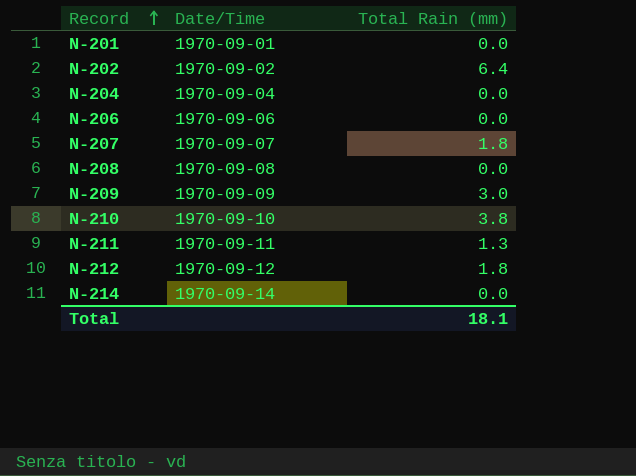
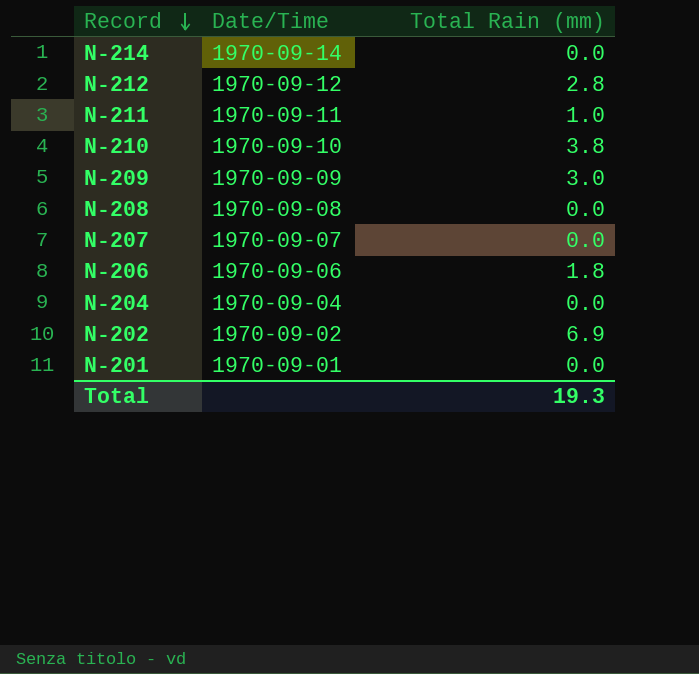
row order: Record ascending -> Record descending
N-212 | Total Rain (mm): 1.8 -> 2.8
N-211 | Total Rain (mm): 1.3 -> 1.0
N-207 | Total Rain (mm): 1.8 -> 0.0
N-206 | Total Rain (mm): 0.0 -> 1.8
N-202 | Total Rain (mm): 6.4 -> 6.9
Total | Total Rain (mm): 18.1 -> 19.3

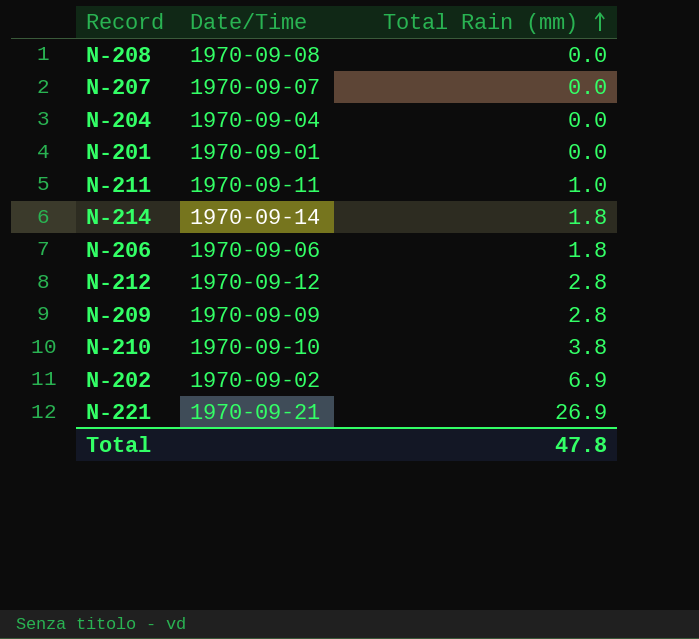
row order: Record descending -> Total Rain (mm) ascending
N-214 | Total Rain (mm): 0.0 -> 1.8
N-209 | Total Rain (mm): 3.0 -> 2.8
row N-221: none -> 1970-09-21 | 26.9
Total | Total Rain (mm): 19.3 -> 47.8

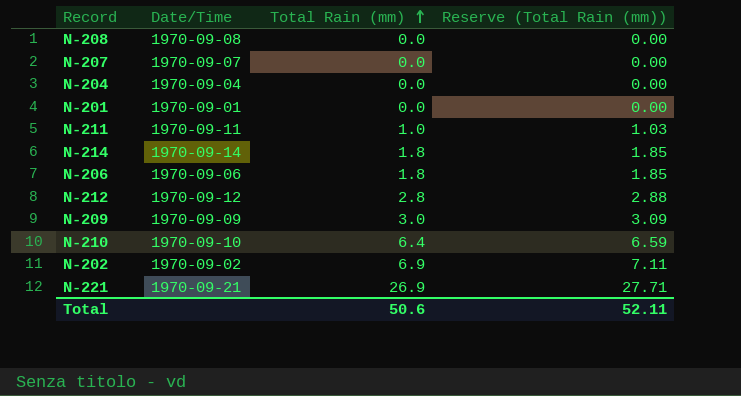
column Reserve (Total Rain (mm)) | formula: none -> [Total Rain (mm)] * 1.03
N-209 | Total Rain (mm): 2.8 -> 3.0
N-210 | Total Rain (mm): 3.8 -> 6.4
Total | Total Rain (mm): 47.8 -> 50.6

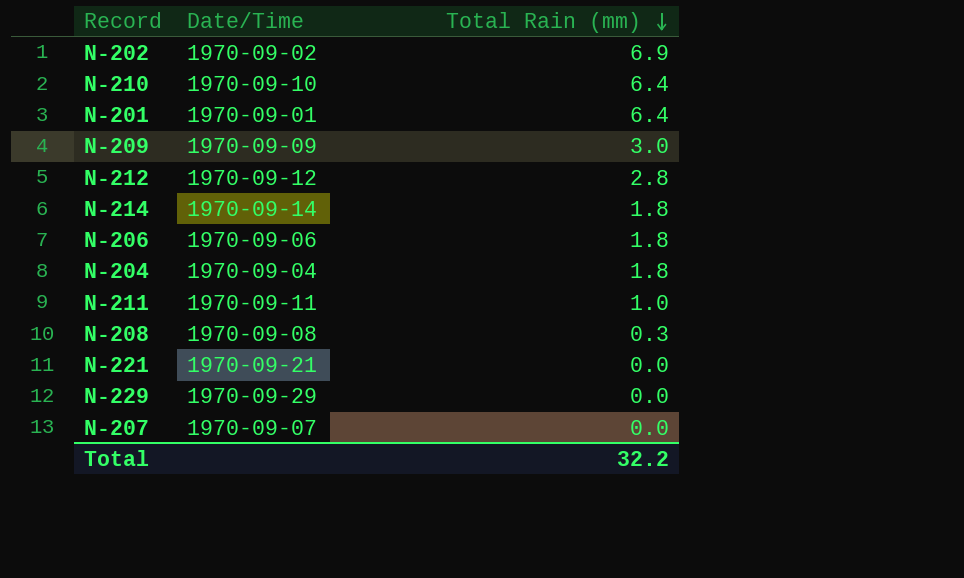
row order: Total Rain (mm) ascending -> Total Rain (mm) descending
column Reserve (Total Rain (mm)) | formula: [Total Rain (mm)] * 1.03 -> none
N-201 | Total Rain (mm): 0.0 -> 6.4
N-204 | Total Rain (mm): 0.0 -> 1.8
N-208 | Total Rain (mm): 0.0 -> 0.3
N-221 | Total Rain (mm): 26.9 -> 0.0
row N-229: none -> 1970-09-29 | 0.0
Total | Total Rain (mm): 50.6 -> 32.2

